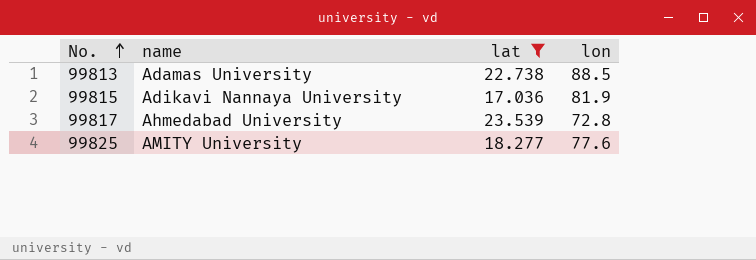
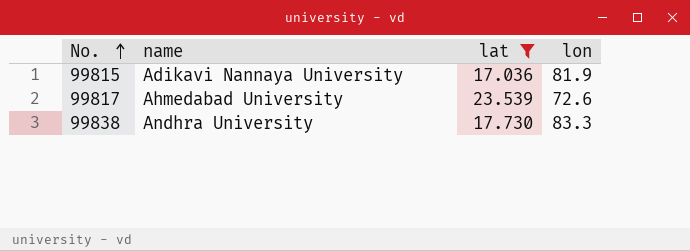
row 99813: Adamas University | 22.738 | 88.5 -> none
row 99825: AMITY University | 18.277 | 77.6 -> none
99817 | lon: 72.8 -> 72.6
row 99838: none -> Andhra University | 17.730 | 83.3

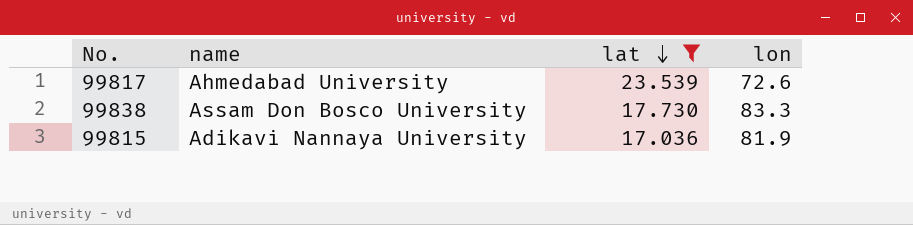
row order: No. ascending -> lat descending
99838 | name: Andhra University -> Assam Don Bosco University

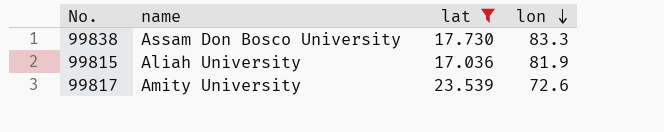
row order: lat descending -> lon descending
99815 | name: Adikavi Nannaya University -> Aliah University
99817 | name: Ahmedabad University -> Amity University

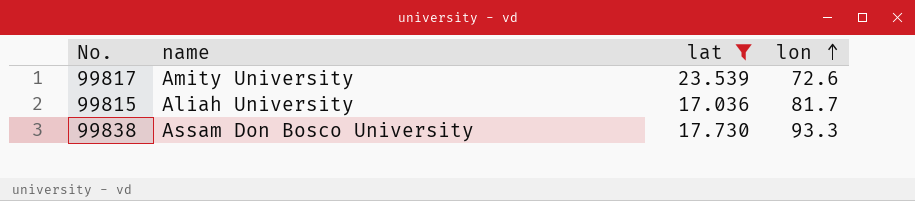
row order: lon descending -> lon ascending
99815 | lon: 81.9 -> 81.7
99838 | lon: 83.3 -> 93.3

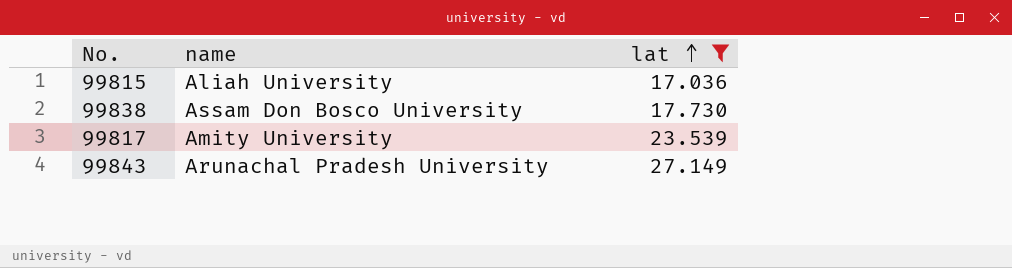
row order: lon ascending -> lat ascending
column lon | position: 4 -> none
row 99843: none -> Arunachal Pradesh University | 27.149

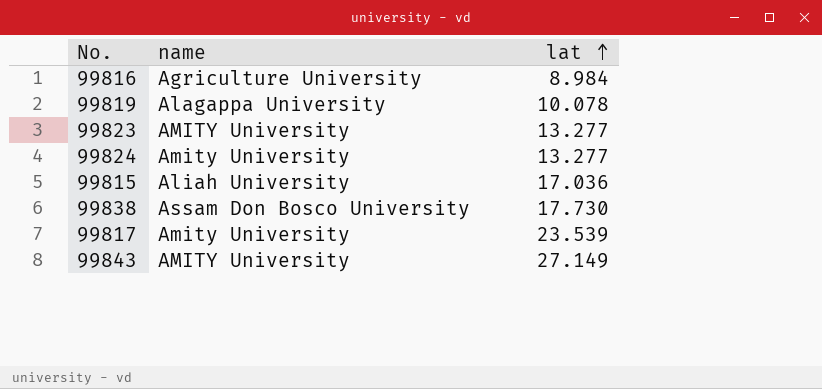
filter: lat >= 17.036 -> none
99843 | name: Arunachal Pradesh University -> AMITY University

